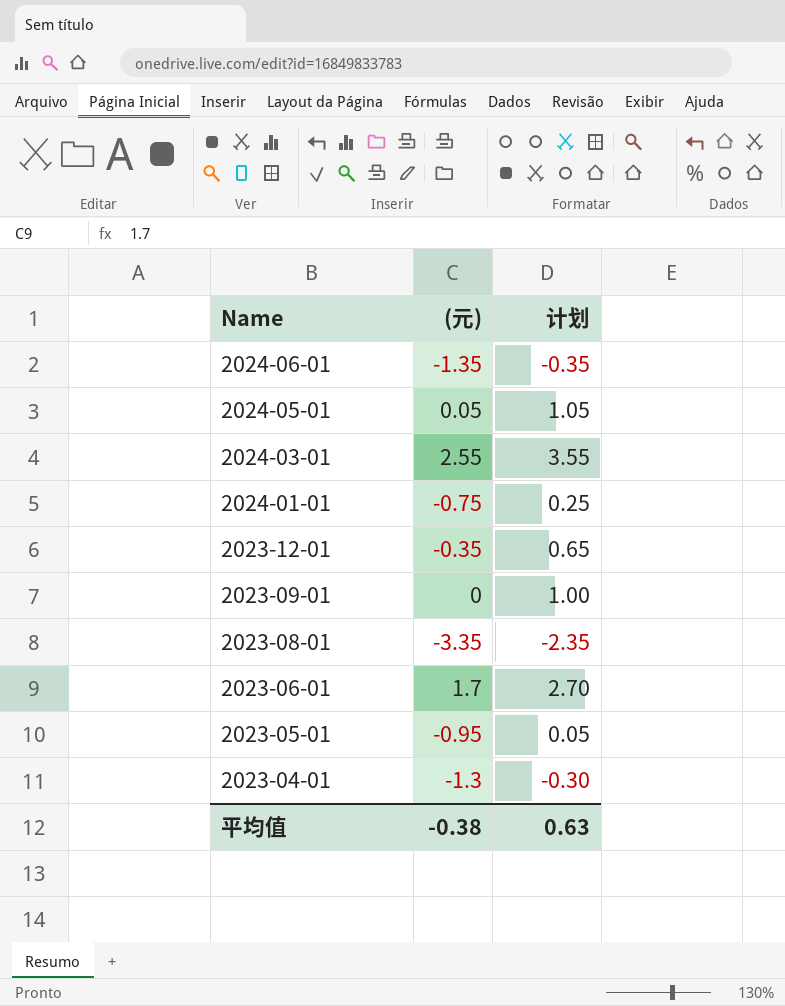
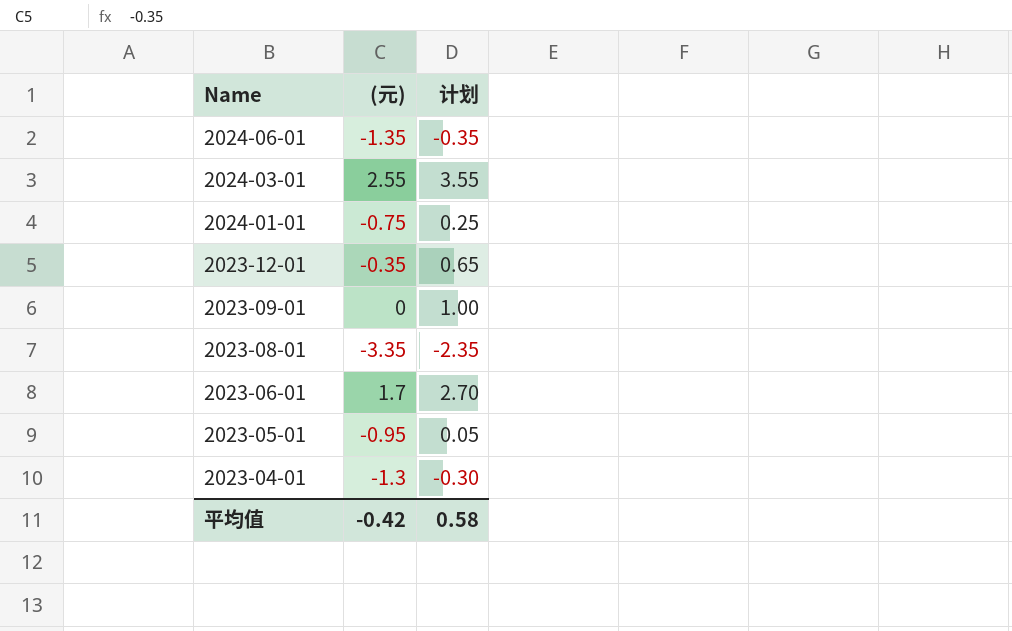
row 2024-05-01: 0.05 | 1.05 -> none
平均值 | (元): -0.38 -> -0.42
平均值 | 计划: 0.63 -> 0.58

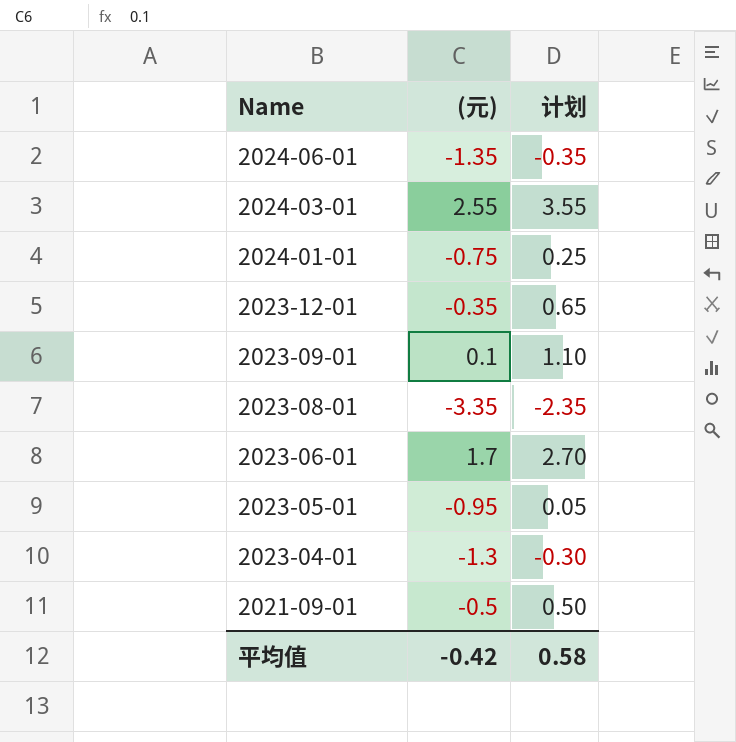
2023-09-01 | (元): 0 -> 0.1
2023-09-01 | 计划: 1.00 -> 1.10
row 2021-09-01: none -> -0.5 | 0.50

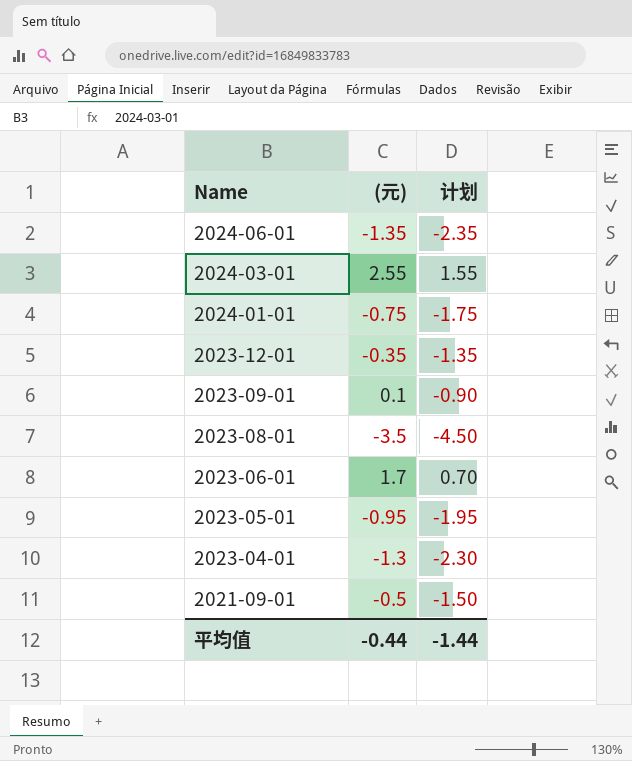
column 计划 | formula: [(元)] + 1 -> [(元)] - 1
2023-08-01 | (元): -3.35 -> -3.5
平均值 | (元): -0.42 -> -0.44
平均值 | 计划: 0.58 -> -1.44

